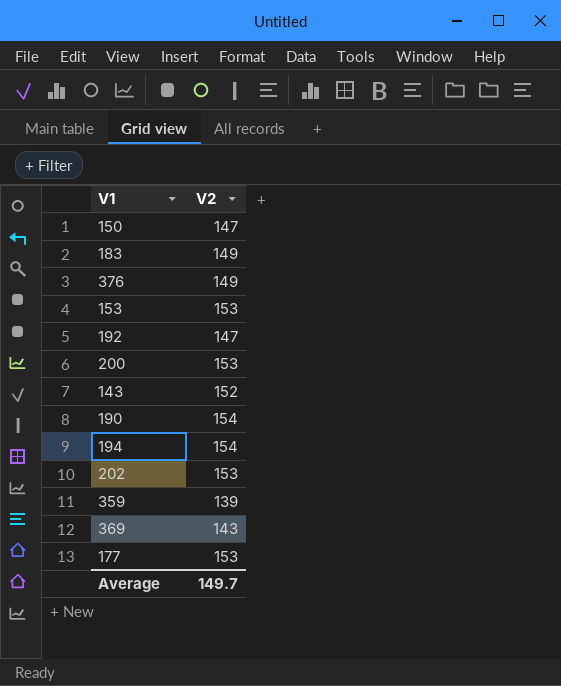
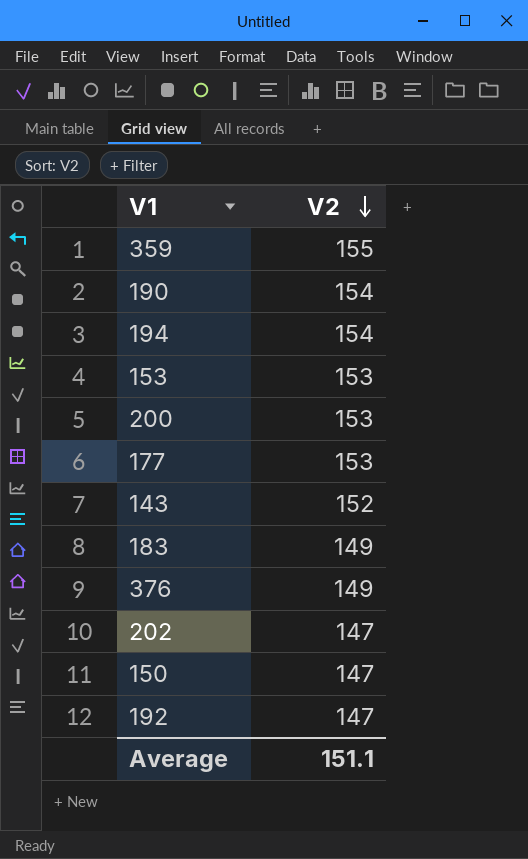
row order: none -> V2 descending
row 369: 143 -> none
359 | V2: 139 -> 155
202 | V2: 153 -> 147
Average | V2: 149.7 -> 151.1

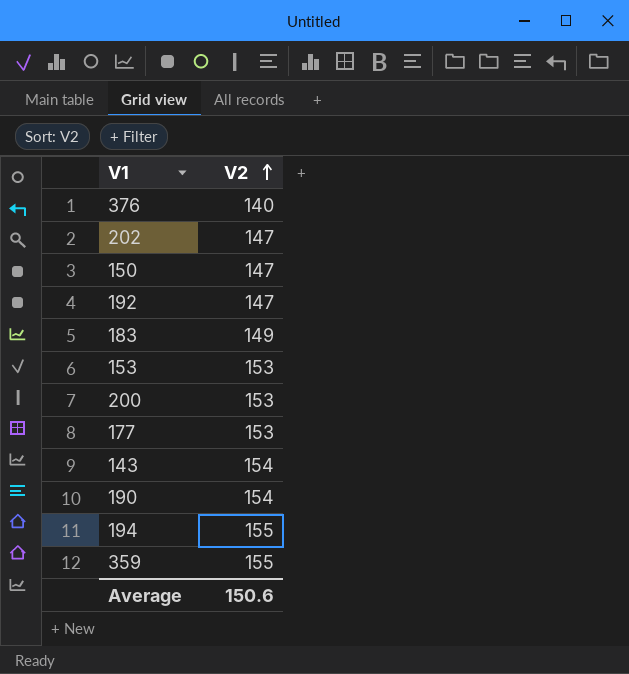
row order: V2 descending -> V2 ascending
376 | V2: 149 -> 140
143 | V2: 152 -> 154
194 | V2: 154 -> 155
Average | V2: 151.1 -> 150.6

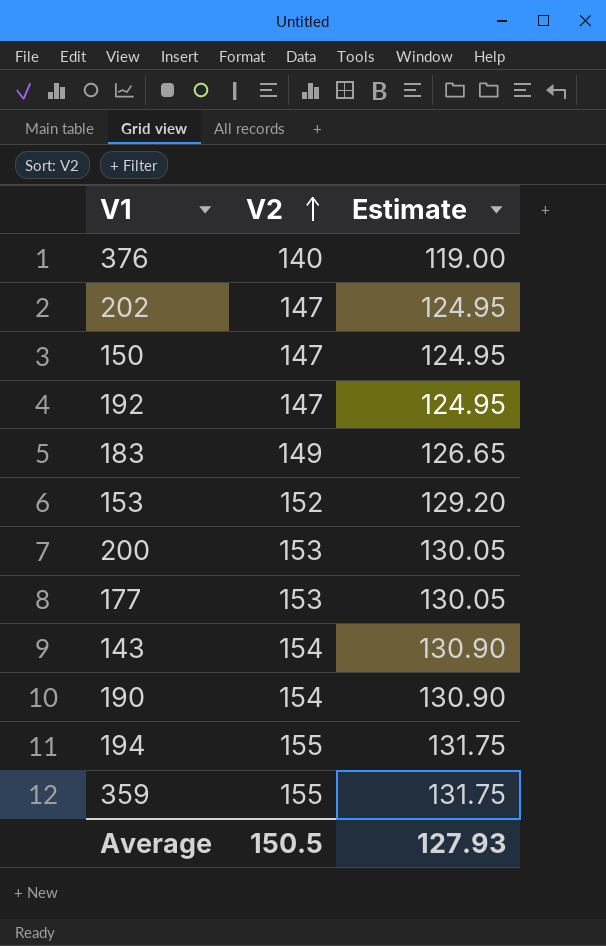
column Estimate | formula: none -> [V2] * 0.85
153 | V2: 153 -> 152
Average | V2: 150.6 -> 150.5

